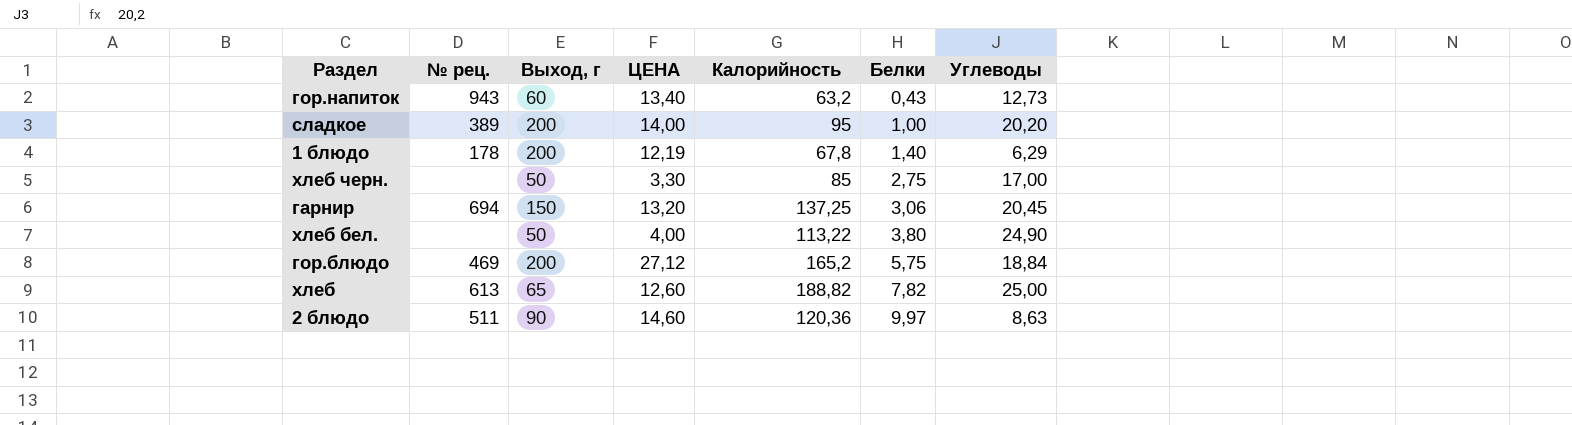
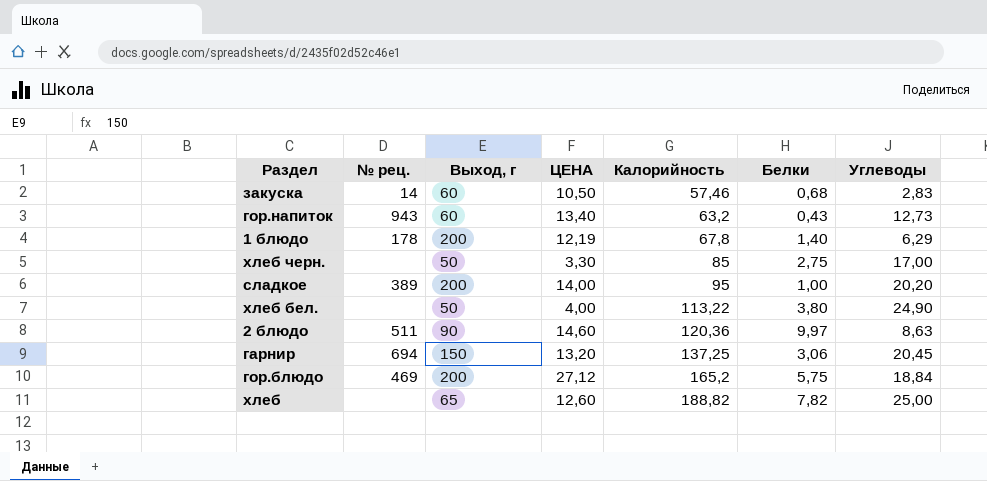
row order: Белки ascending -> Калорийность ascending
row закуска: none -> 14 | 60 | 10,50 | 57,46 | 0,68 | 2,83
хлеб | № рец.: 613 -> none

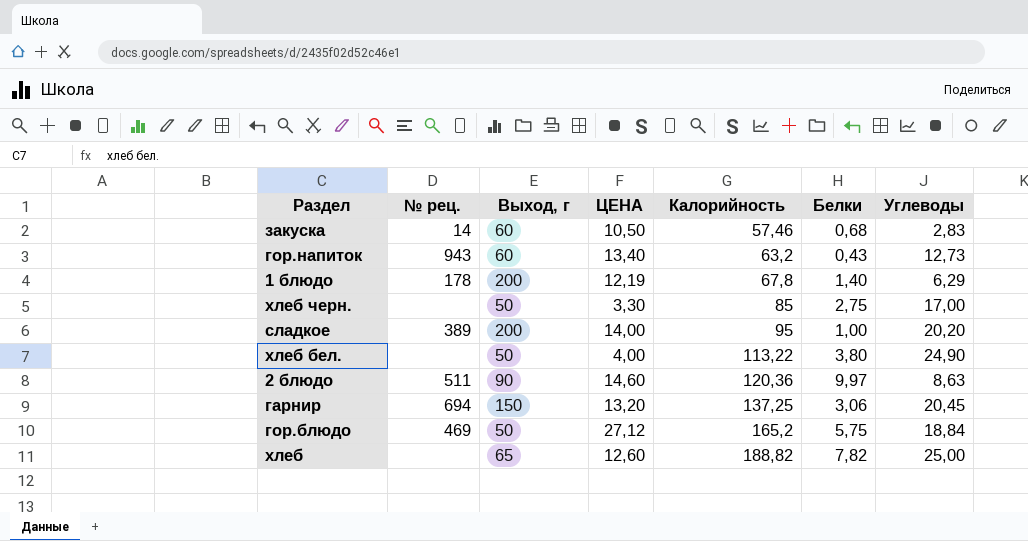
гор.блюдо | Выход, г: 200 -> 50

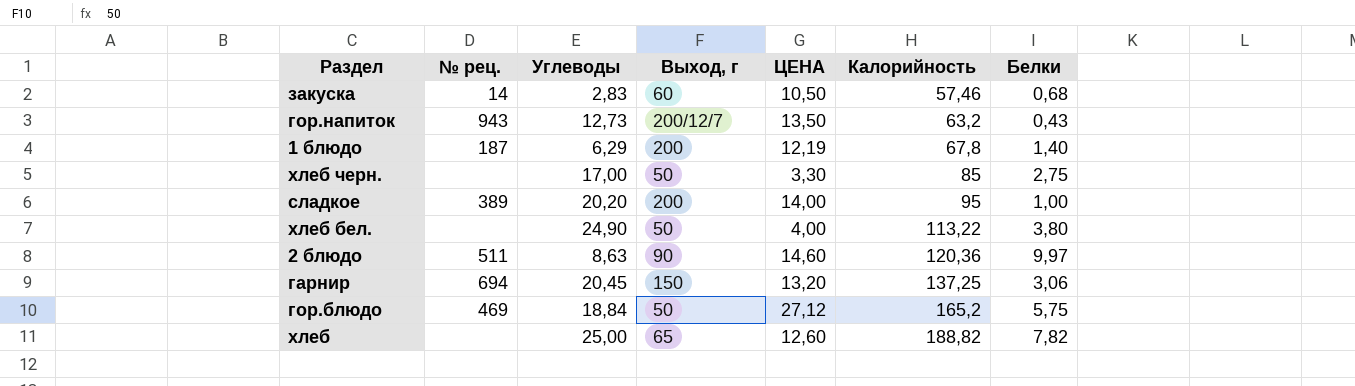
column Углеводы | position: 7 -> 3
гор.напиток | Выход, г: 60 -> 200/12/7
гор.напиток | ЦЕНА: 13,40 -> 13,50
1 блюдо | № рец.: 178 -> 187

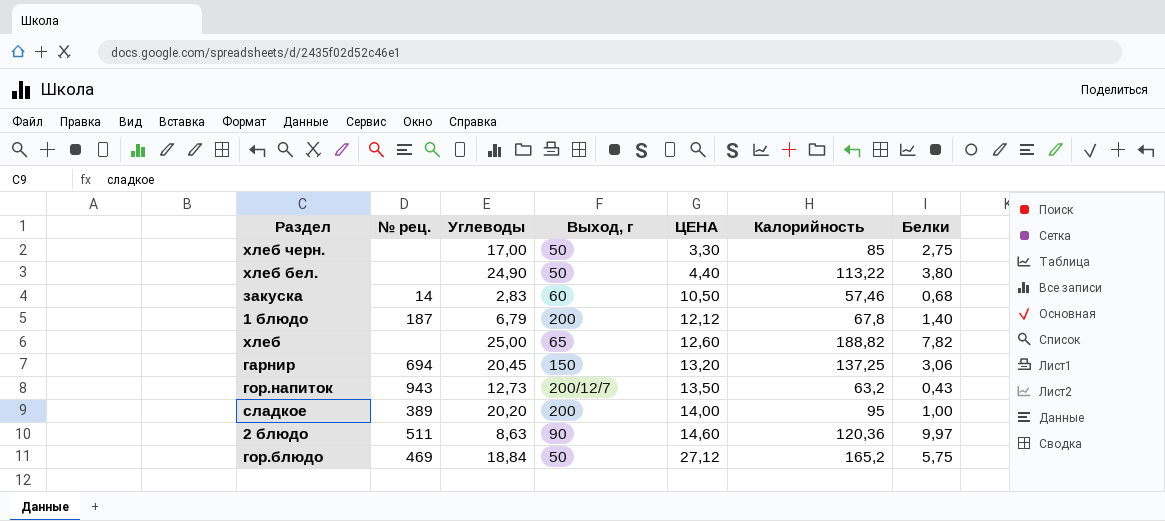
row order: Калорийность ascending -> ЦЕНА ascending
хлеб бел. | ЦЕНА: 4,00 -> 4,40
1 блюдо | Углеводы: 6,29 -> 6,79
1 блюдо | ЦЕНА: 12,19 -> 12,12

